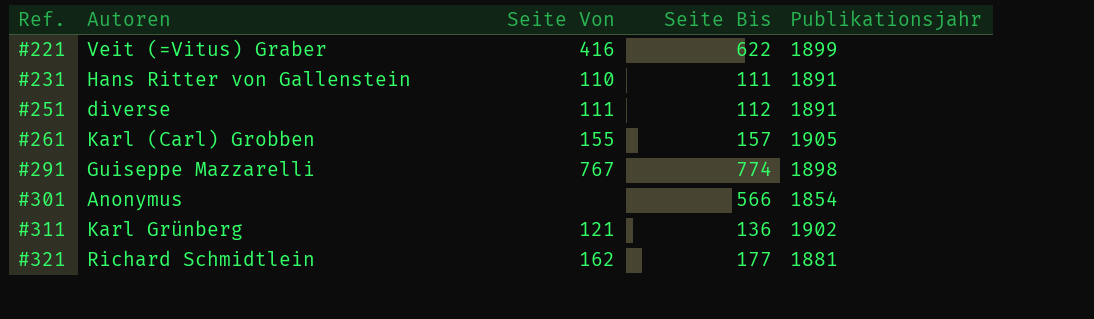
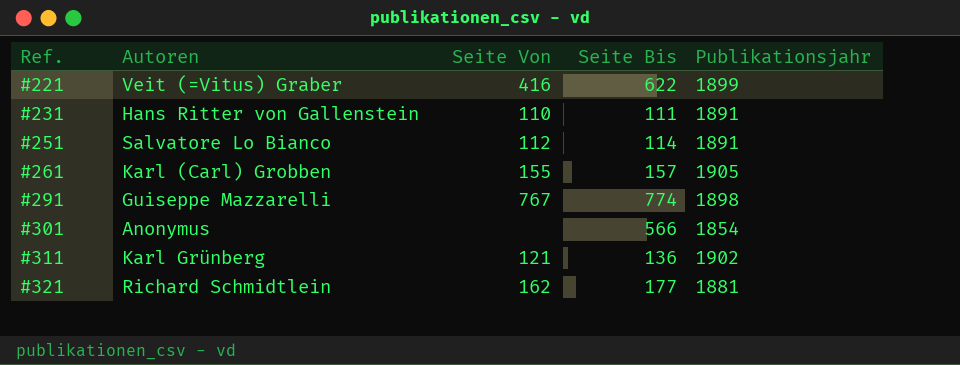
#251 | Autoren: diverse -> Salvatore Lo Bianco
#251 | Seite Von: 111 -> 112
#251 | Seite Bis: 112 -> 114

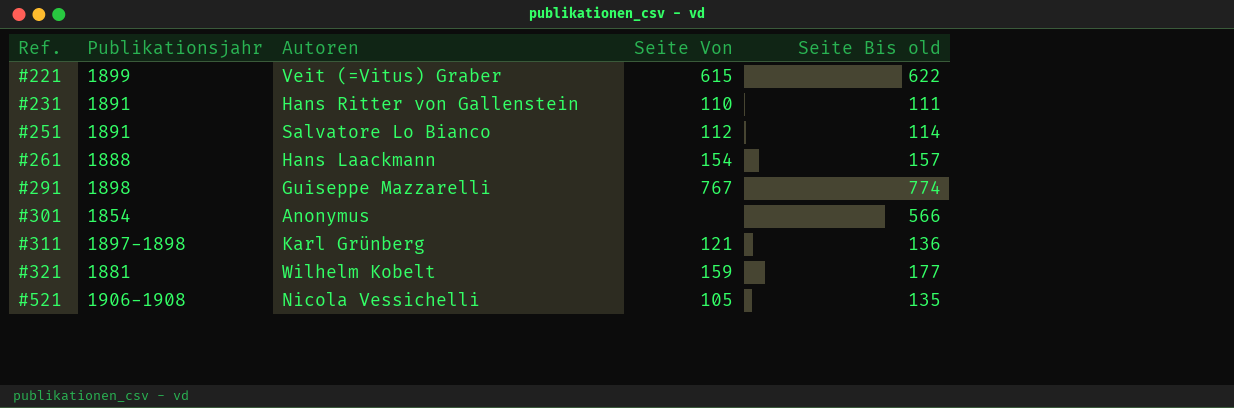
column Publikationsjahr | position: 5 -> 2
column name: Seite Bis -> Seite Bis old
#221 | Seite Von: 416 -> 615
#261 | Publikationsjahr: 1905 -> 1888
#261 | Autoren: Karl (Carl) Grobben -> Hans Laackmann
#261 | Seite Von: 155 -> 154
#311 | Publikationsjahr: 1902 -> 1897-1898
#321 | Autoren: Richard Schmidtlein -> Wilhelm Kobelt
#321 | Seite Von: 162 -> 159
row #521: none -> 1906-1908 | Nicola Vessichelli | 105 | 135

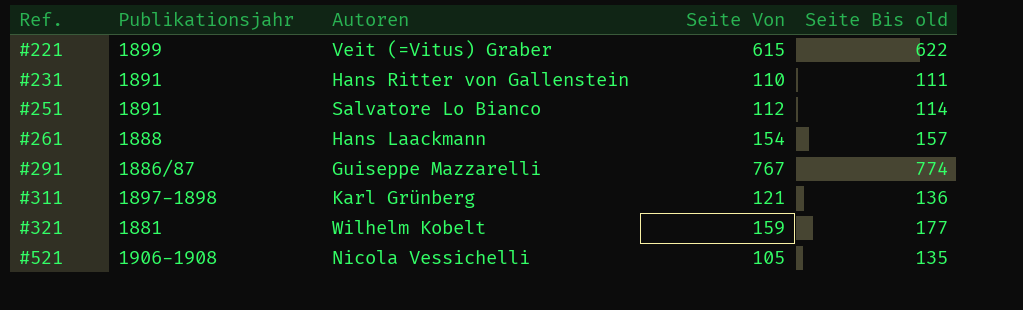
row #301: 1854 | Anonymus | none | 566 -> none
#291 | Publikationsjahr: 1898 -> 1886/87

